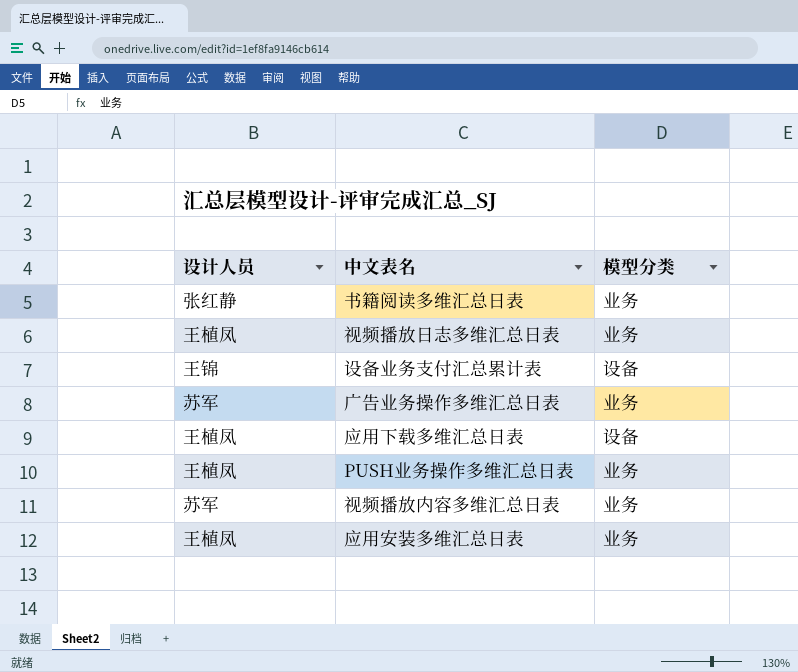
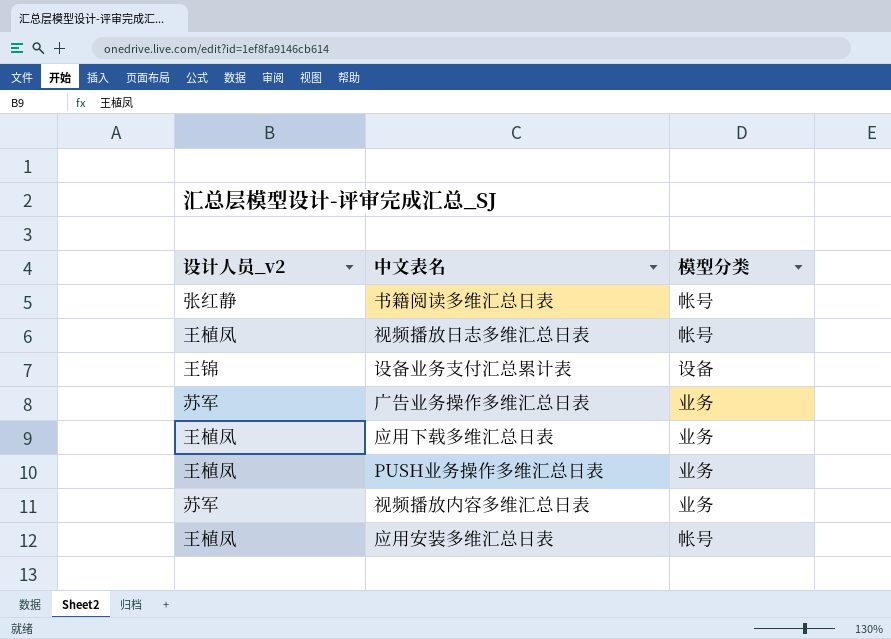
column name: 设计人员 -> 设计人员_v2
书籍阅读多维汇总日表 | 模型分类: 业务 -> 帐号
视频播放日志多维汇总日表 | 模型分类: 业务 -> 帐号
应用下载多维汇总日表 | 模型分类: 设备 -> 业务
应用安装多维汇总日表 | 模型分类: 业务 -> 帐号

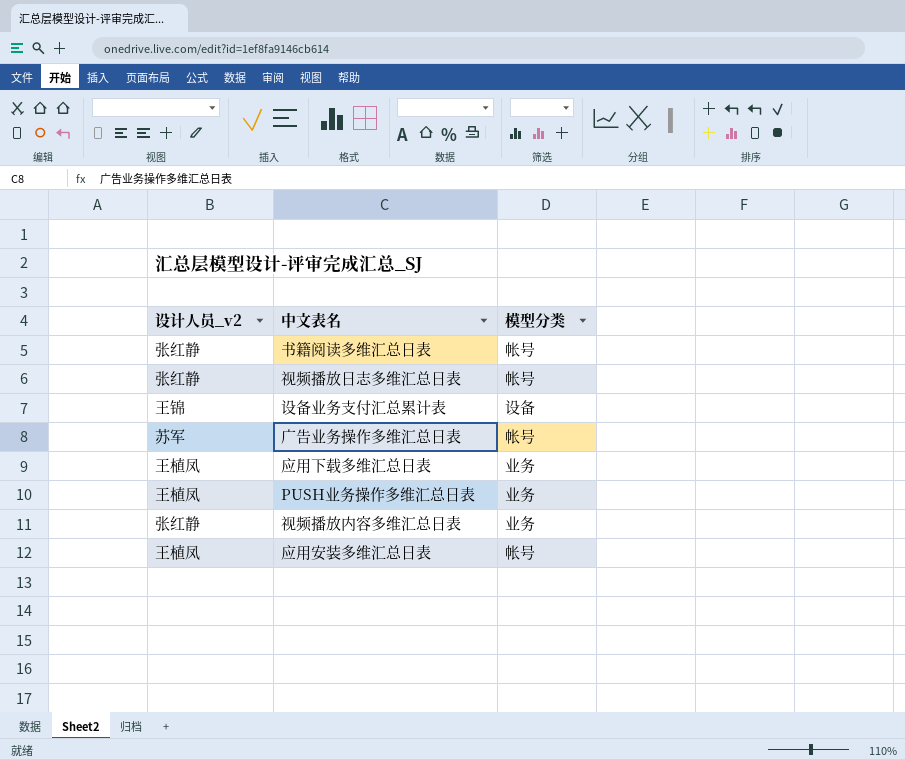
视频播放日志多维汇总日表 | 设计人员_v2: 王植凤 -> 张红静
广告业务操作多维汇总日表 | 模型分类: 业务 -> 帐号
视频播放内容多维汇总日表 | 设计人员_v2: 苏军 -> 张红静

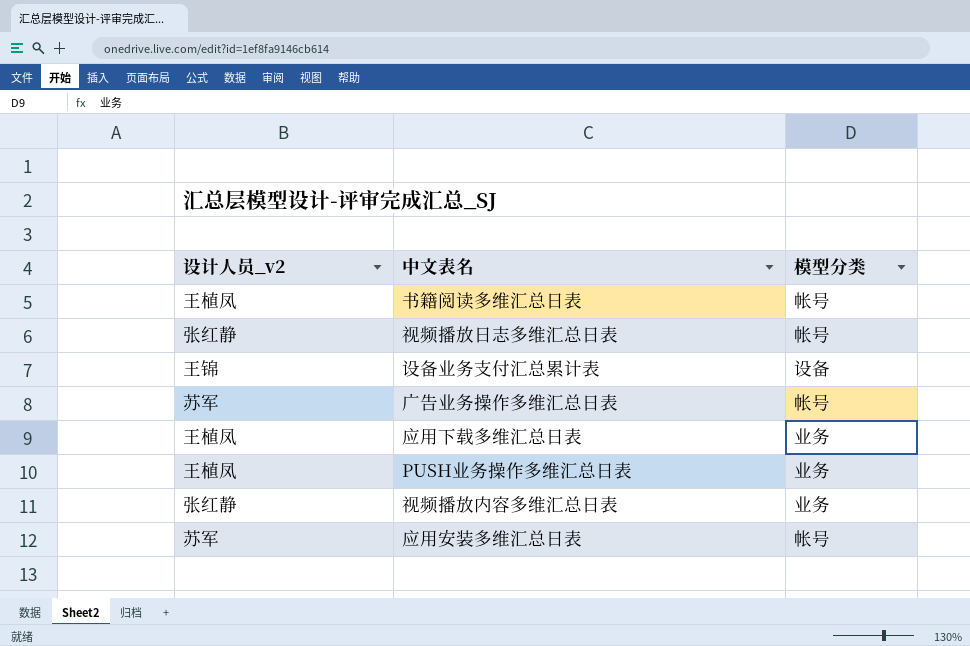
书籍阅读多维汇总日表 | 设计人员_v2: 张红静 -> 王植凤
应用安装多维汇总日表 | 设计人员_v2: 王植凤 -> 苏军

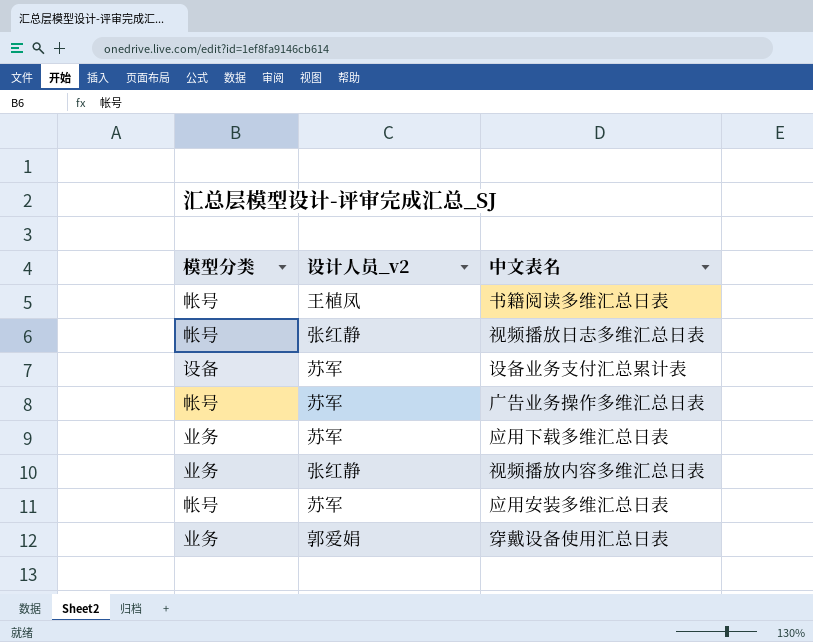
column 模型分类 | position: 3 -> 1
row PUSH业务操作多维汇总日表: 王植凤 | 业务 -> none
设备业务支付汇总累计表 | 设计人员_v2: 王锦 -> 苏军
应用下载多维汇总日表 | 设计人员_v2: 王植凤 -> 苏军
row 穿戴设备使用汇总日表: none -> 业务 | 郭爱娟

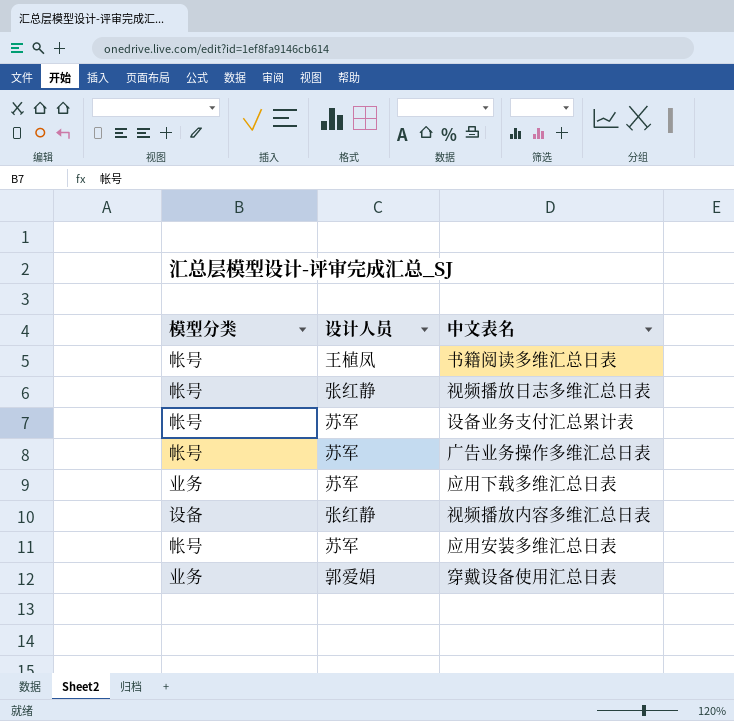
column name: 设计人员_v2 -> 设计人员
设备业务支付汇总累计表 | 模型分类: 设备 -> 帐号
视频播放内容多维汇总日表 | 模型分类: 业务 -> 设备

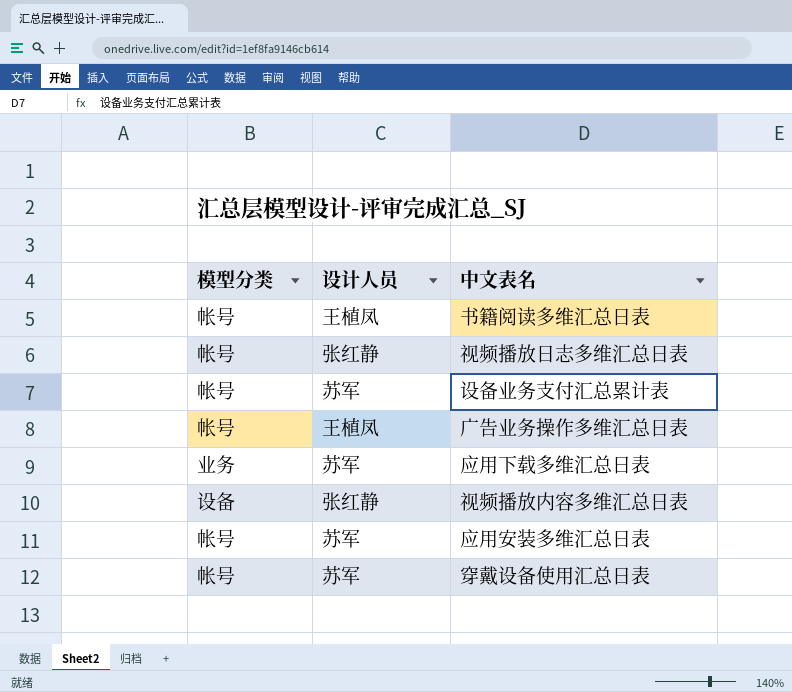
广告业务操作多维汇总日表 | 设计人员: 苏军 -> 王植凤
穿戴设备使用汇总日表 | 模型分类: 业务 -> 帐号
穿戴设备使用汇总日表 | 设计人员: 郭爱娟 -> 苏军

